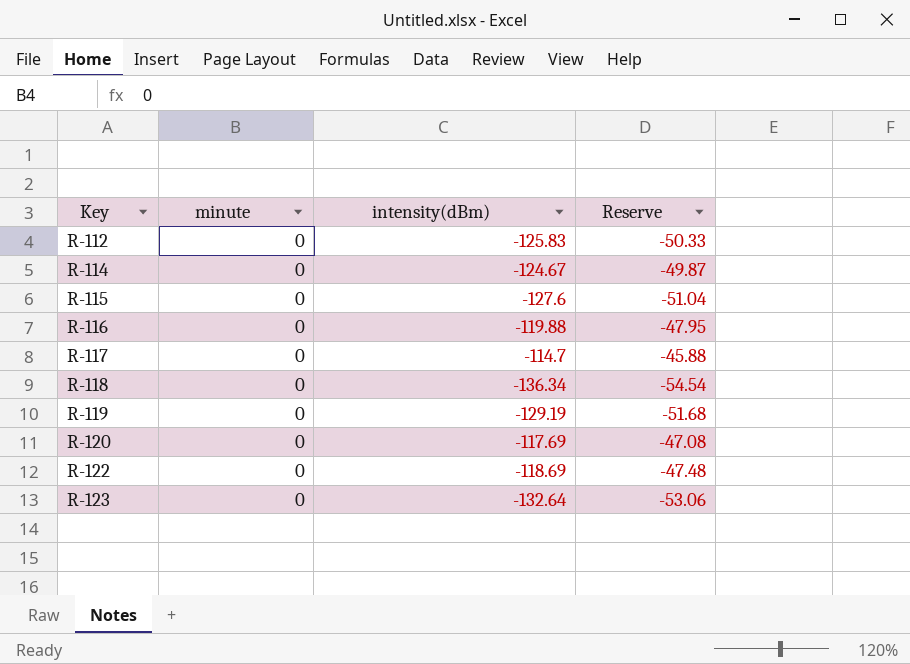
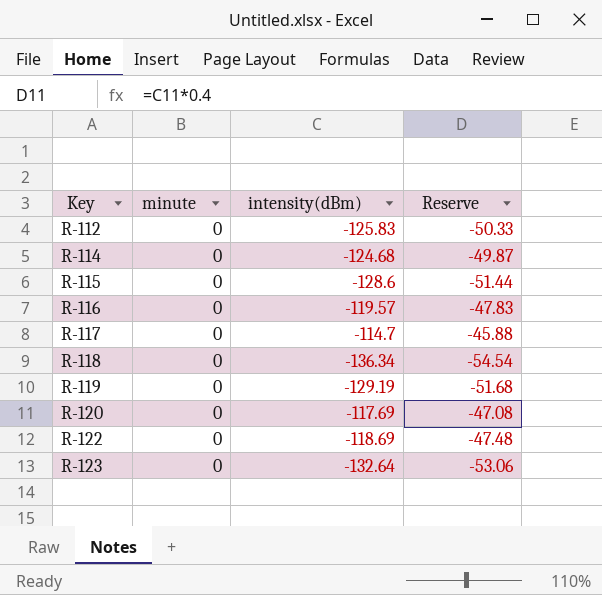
R-114 | intensity(dBm): -124.67 -> -124.68
R-115 | intensity(dBm): -127.6 -> -128.6
R-115 | Reserve: -51.04 -> -51.44
R-116 | intensity(dBm): -119.88 -> -119.57
R-116 | Reserve: -47.95 -> -47.83

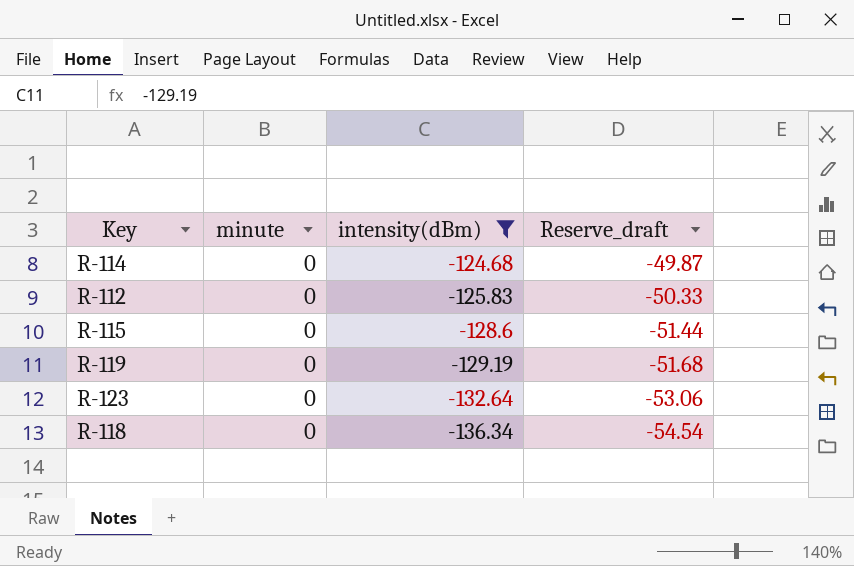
filter: none -> intensity(dBm) <= -124.68
row order: Key ascending -> intensity(dBm) descending
column name: Reserve -> Reserve_draft

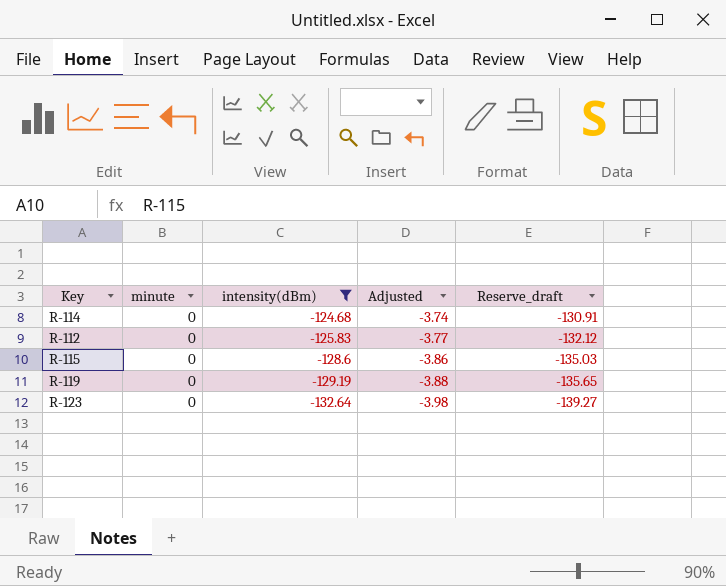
column Adjusted | formula: none -> [intensity(dBm)] * 0.03
column Reserve_draft | formula: [intensity(dBm)] * 0.4 -> [intensity(dBm)] * 1.05
row R-118: 0 | -136.34 | -54.54 -> none

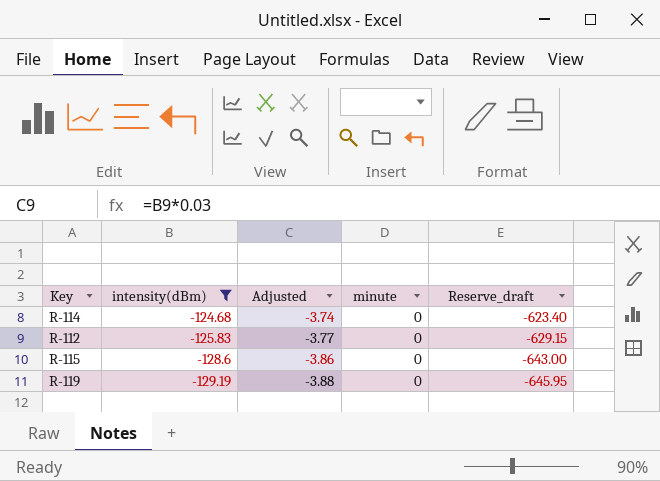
column minute | position: 2 -> 4
column Reserve_draft | formula: [intensity(dBm)] * 1.05 -> [intensity(dBm)] * 5
row R-123: 0 | -132.64 | -3.98 | -139.27 -> none

